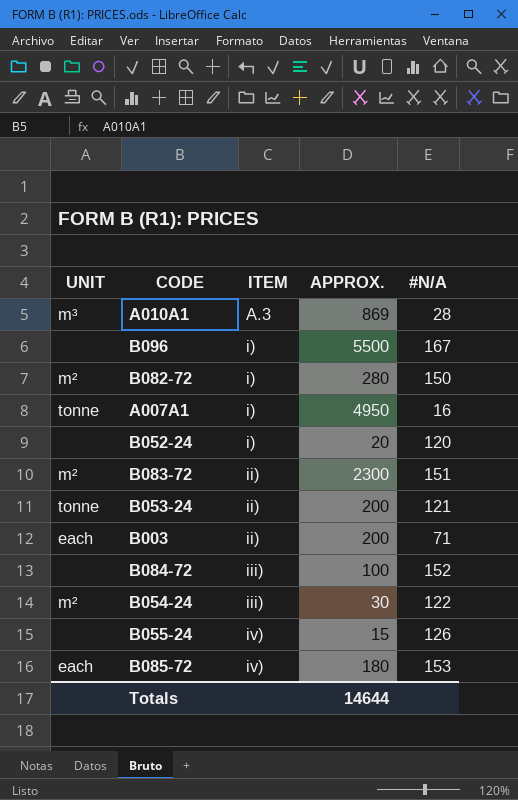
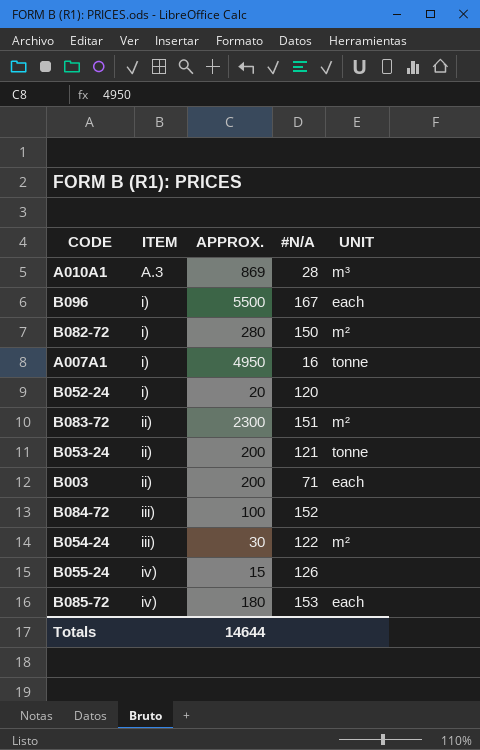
column UNIT | position: 1 -> 5
B096 | UNIT: none -> each

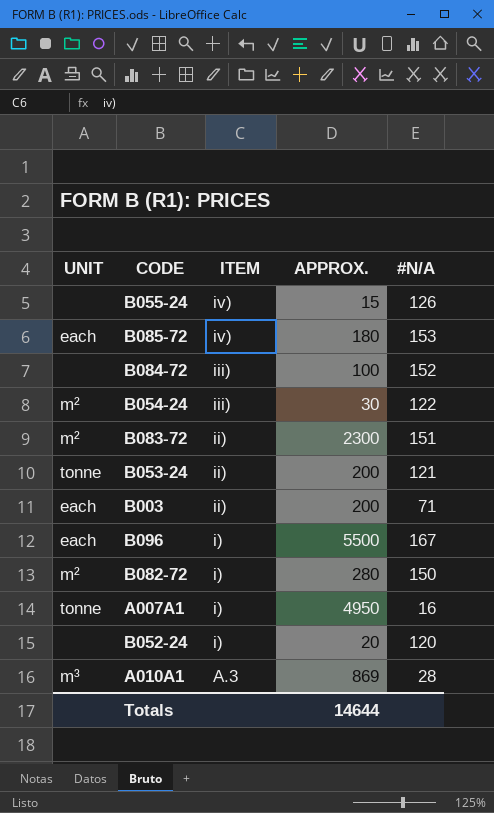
row order: ITEM ascending -> ITEM descending
column UNIT | position: 5 -> 1

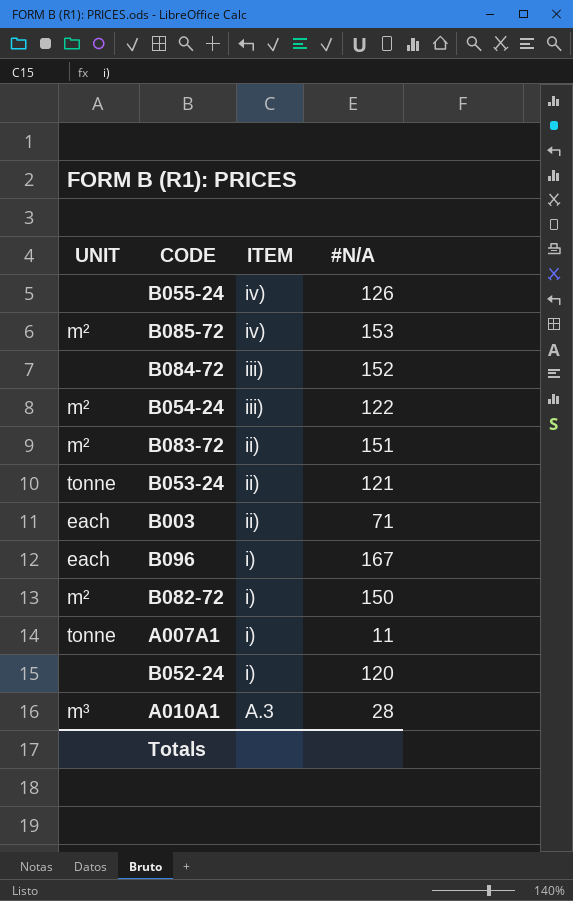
column APPROX. | position: 4 -> none
B085-72 | UNIT: each -> m²
A007A1 | #N/A: 16 -> 11

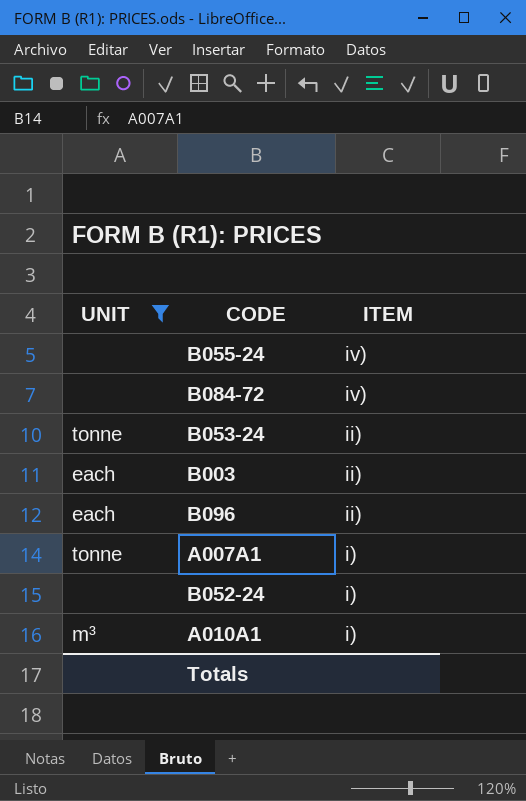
filter: none -> UNIT != m²
column #N/A | position: 4 -> none
B084-72 | ITEM: iii) -> iv)
B096 | ITEM: i) -> ii)
A010A1 | ITEM: A.3 -> i)

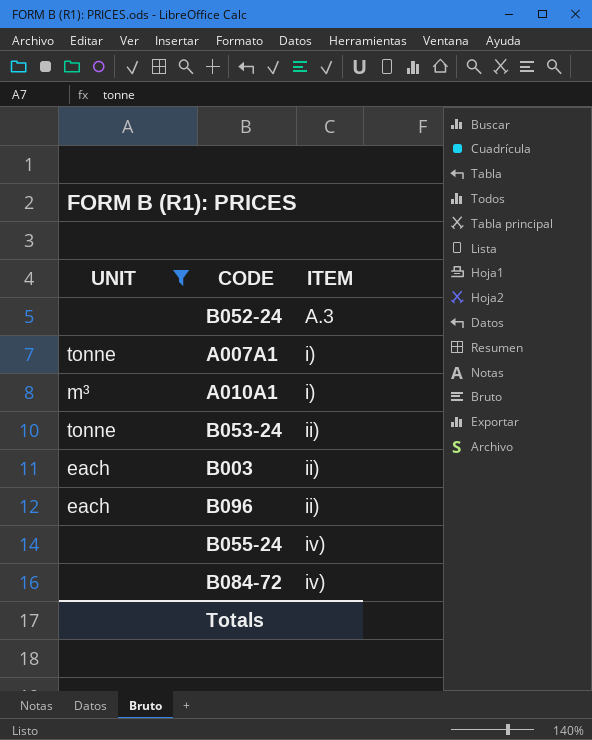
row order: ITEM descending -> ITEM ascending
B052-24 | ITEM: i) -> A.3

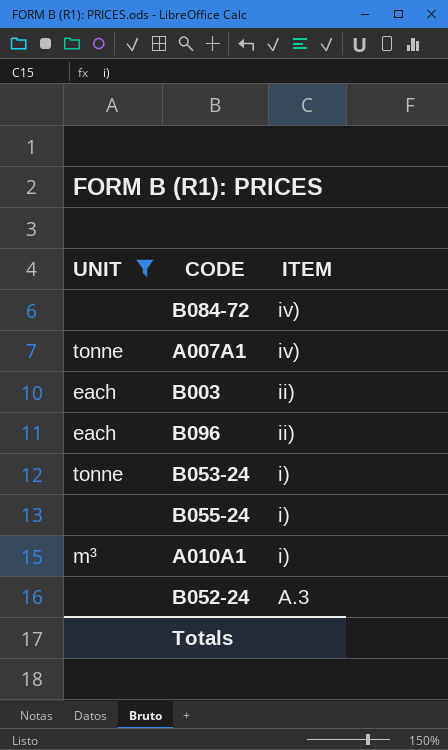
row order: ITEM ascending -> ITEM descending
A007A1 | ITEM: i) -> iv)
B053-24 | ITEM: ii) -> i)
B055-24 | ITEM: iv) -> i)

